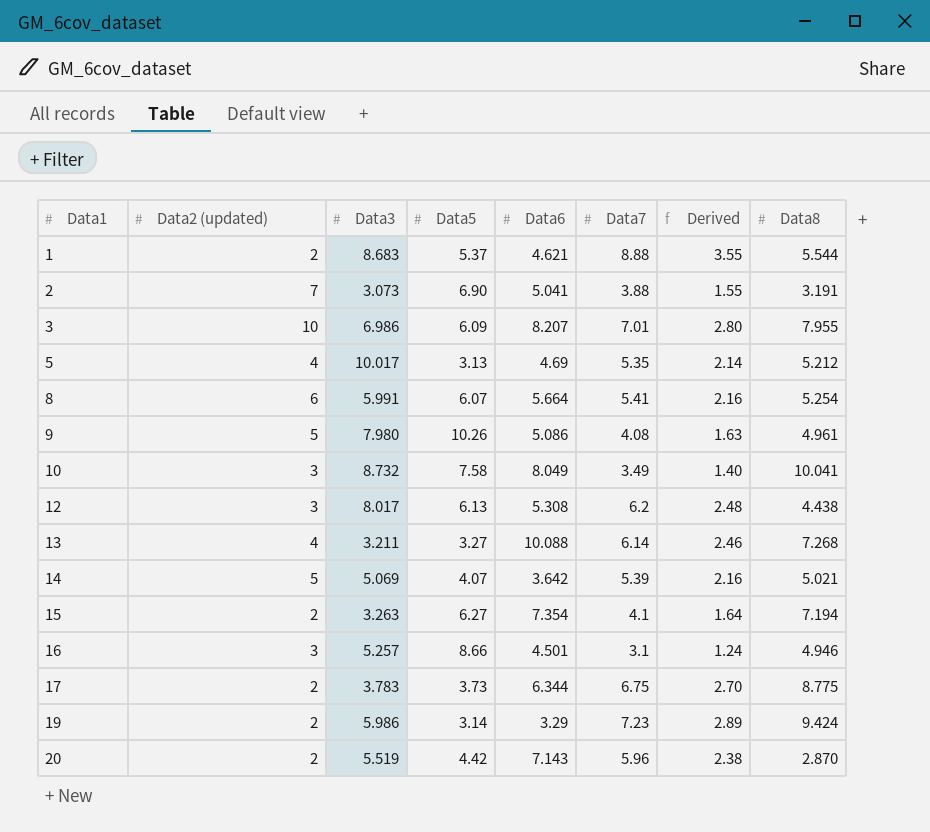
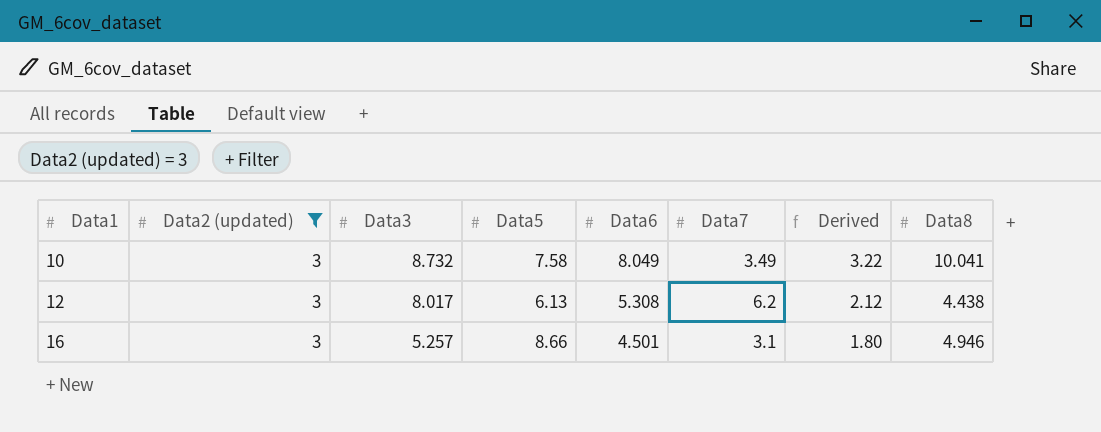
filter: none -> Data2 (updated) = 3
column Derived | formula: [Data7] * 0.4 -> [Data6] * 0.4

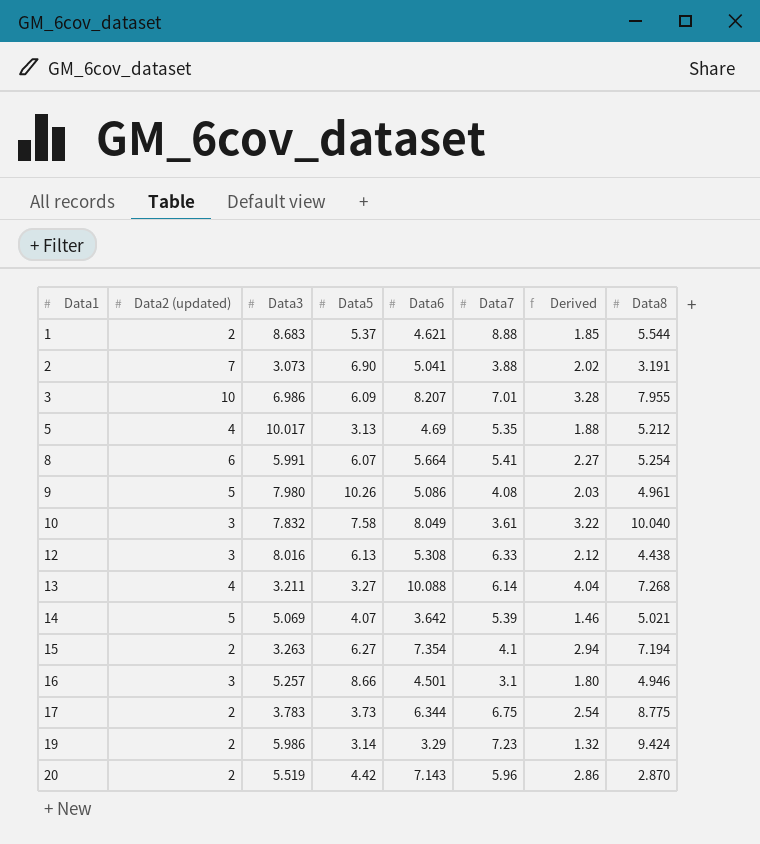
filter: Data2 (updated) = 3 -> none
10 | Data3: 8.732 -> 7.832
10 | Data7: 3.49 -> 3.61
10 | Data8: 10.041 -> 10.040
12 | Data3: 8.017 -> 8.016
12 | Data7: 6.2 -> 6.33

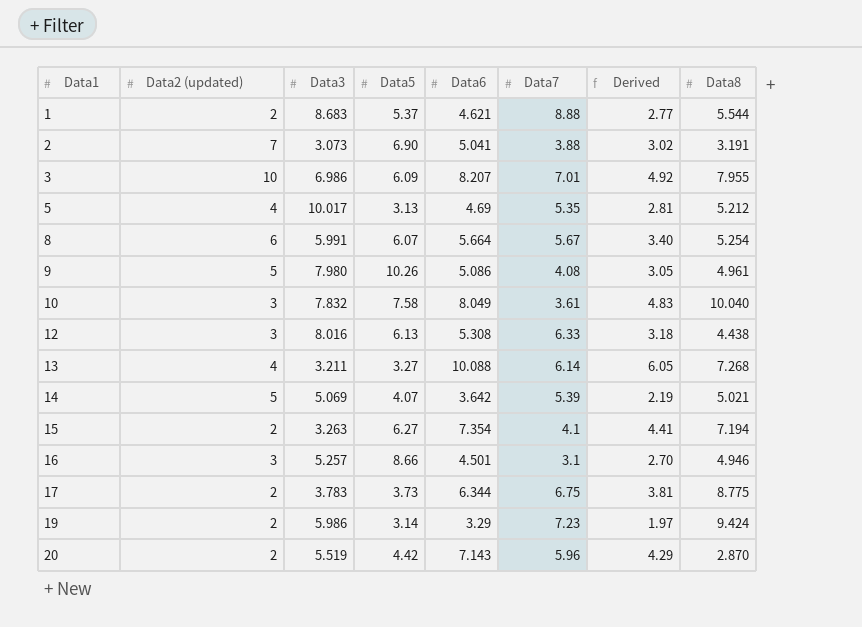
column Derived | formula: [Data6] * 0.4 -> [Data6] * 0.6
8 | Data7: 5.41 -> 5.67

